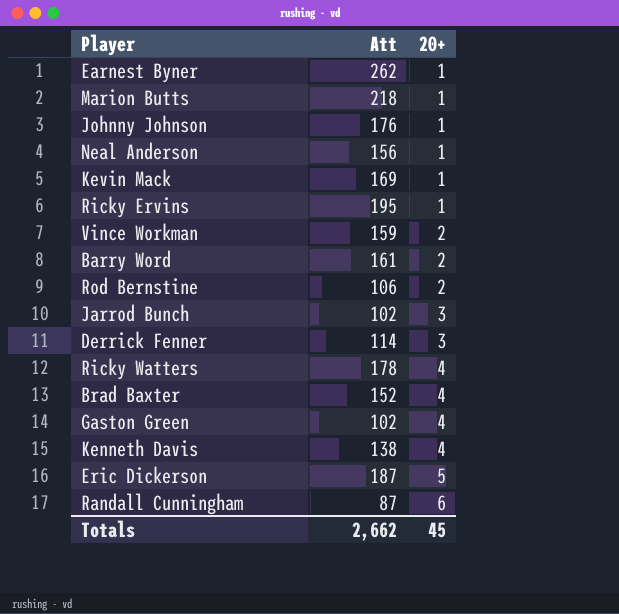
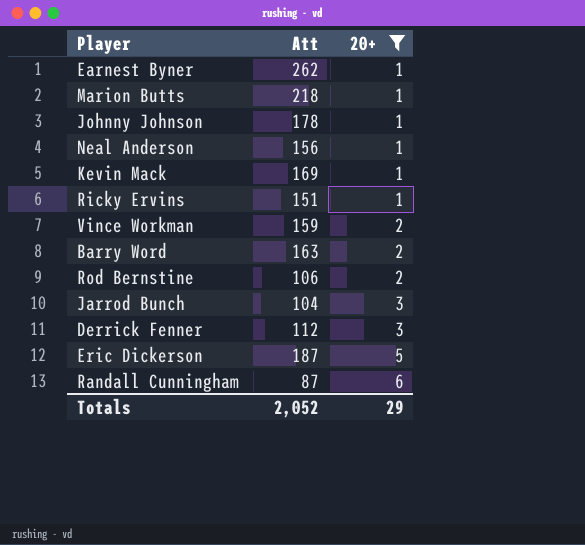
filter: none -> 20+ != 4
Johnny Johnson | Att: 176 -> 178
Ricky Ervins | Att: 195 -> 151
Barry Word | Att: 161 -> 163
Jarrod Bunch | Att: 102 -> 104
Derrick Fenner | Att: 114 -> 112
Totals | Att: 2,662 -> 2,052
Totals | 20+: 45 -> 29

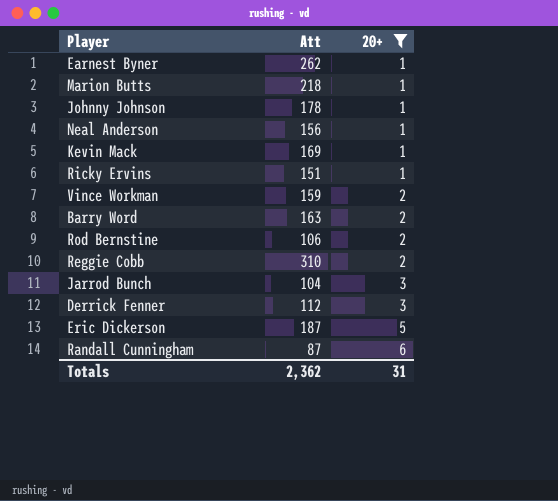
row Reggie Cobb: none -> 310 | 2
Totals | Att: 2,052 -> 2,362
Totals | 20+: 29 -> 31

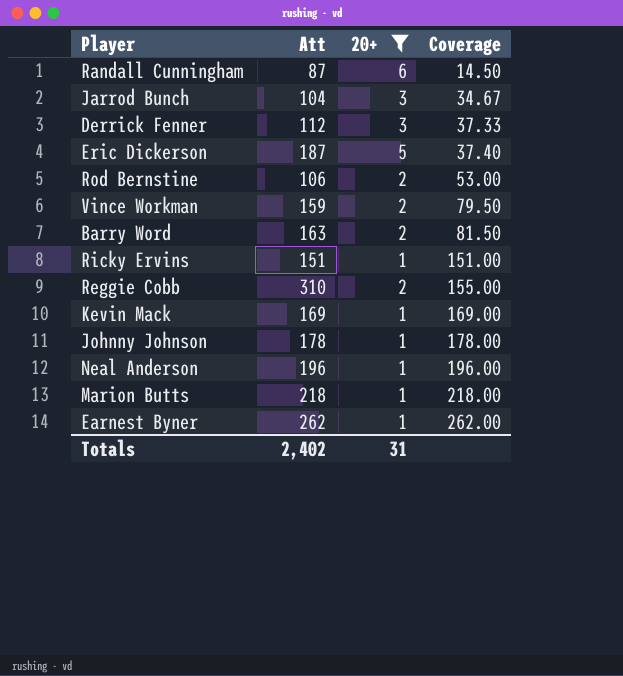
row order: 20+ ascending -> Coverage ascending
column Coverage | formula: none -> [Att] / [20+]
Neal Anderson | Att: 156 -> 196
Totals | Att: 2,362 -> 2,402

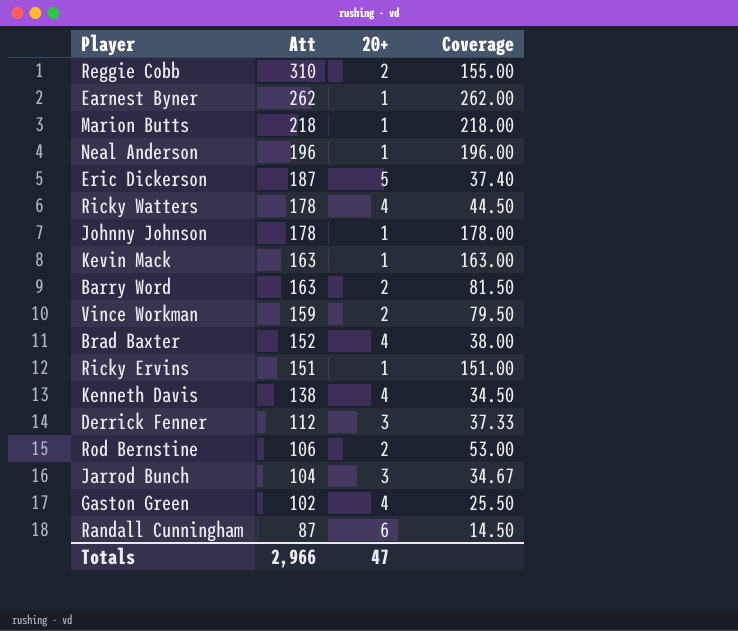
filter: 20+ != 4 -> none
row order: Coverage ascending -> Att descending
Kevin Mack | Att: 169 -> 163
Kevin Mack | Coverage: 169.00 -> 163.00
Totals | Att: 2,402 -> 2,966
Totals | 20+: 31 -> 47

